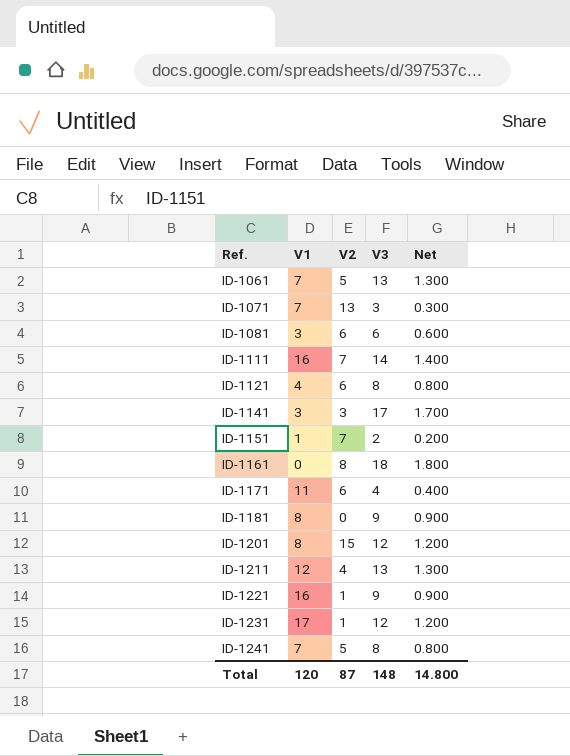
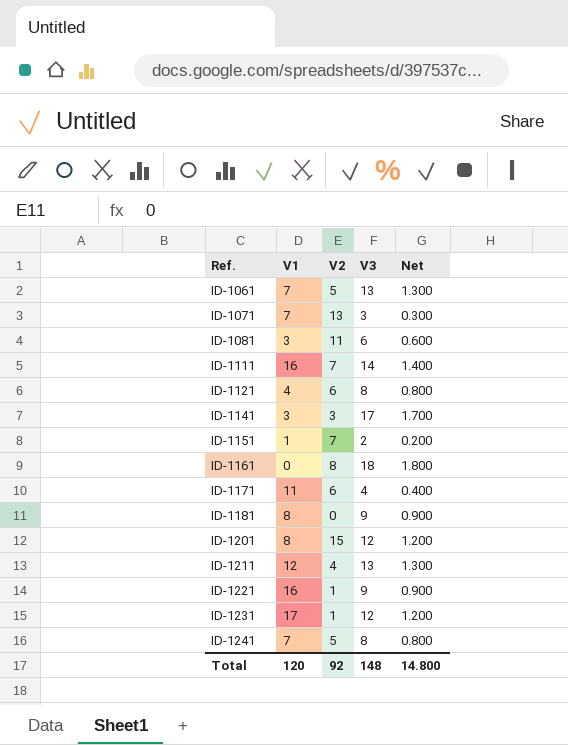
ID-1081 | V2: 6 -> 11
Total | V2: 87 -> 92

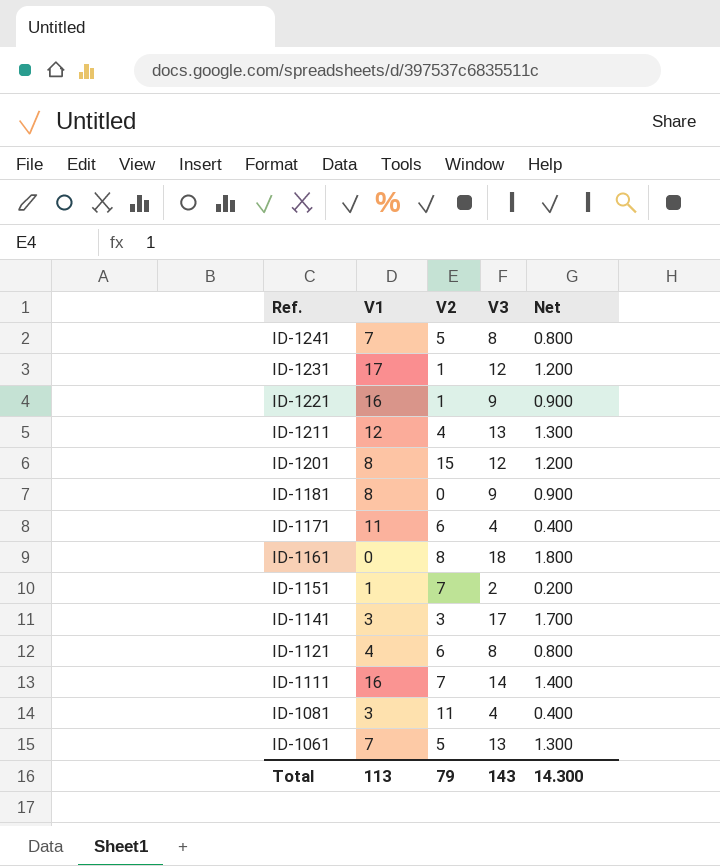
row order: Ref. ascending -> Ref. descending
row ID-1071: 7 | 13 | 3 | 0.300 -> none
ID-1081 | V3: 6 -> 4
ID-1081 | Net: 0.600 -> 0.400
Total | V1: 120 -> 113
Total | V2: 92 -> 79
Total | V3: 148 -> 143
Total | Net: 14.800 -> 14.300

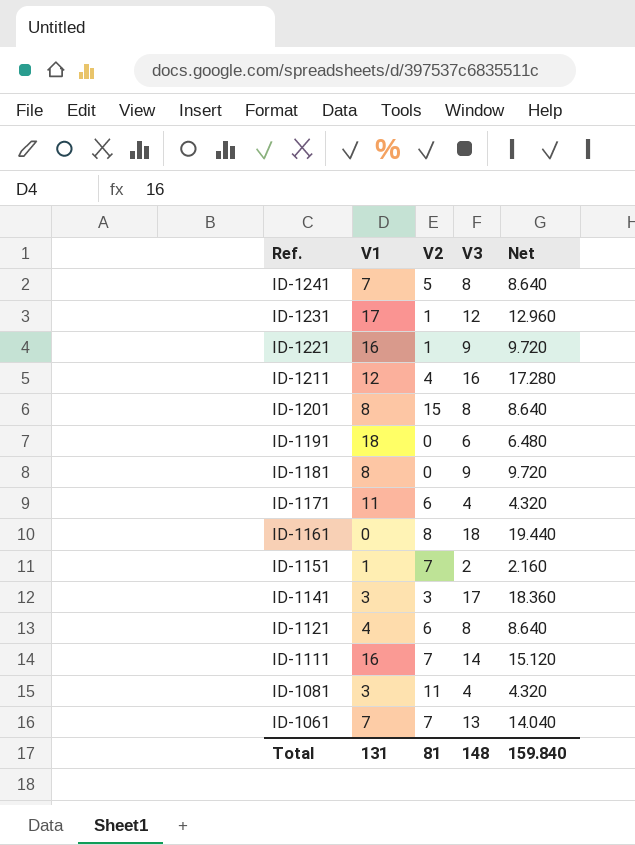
column Net | formula: [V3] * 0.1 -> [V3] * 1.08
ID-1211 | V3: 13 -> 16
ID-1201 | V3: 12 -> 8
row ID-1191: none -> 18 | 0 | 6 | 6.480
ID-1061 | V2: 5 -> 7
Total | V1: 113 -> 131
Total | V2: 79 -> 81
Total | V3: 143 -> 148
Total | Net: 14.300 -> 159.840

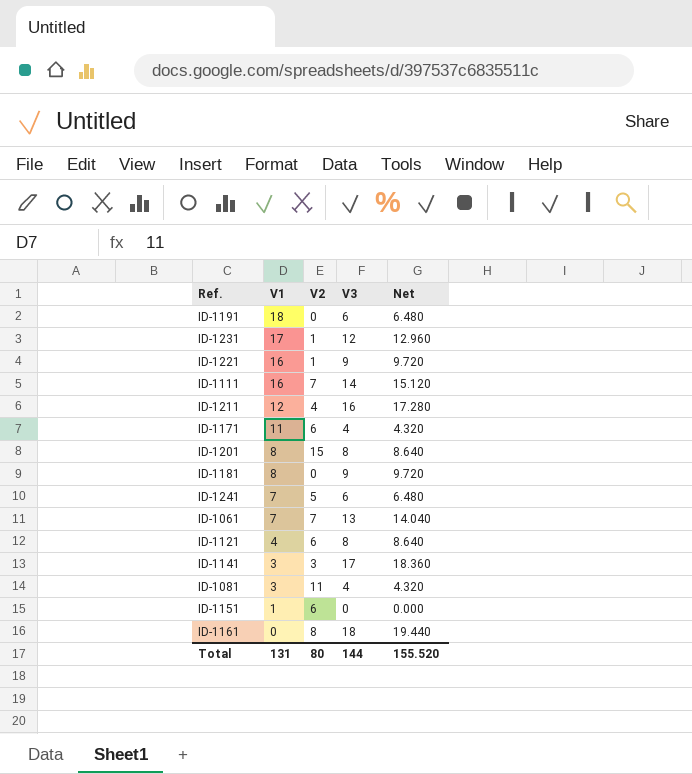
row order: Ref. descending -> V1 descending
ID-1241 | V3: 8 -> 6
ID-1241 | Net: 8.640 -> 6.480
ID-1151 | V2: 7 -> 6
ID-1151 | V3: 2 -> 0
ID-1151 | Net: 2.160 -> 0.000
Total | V2: 81 -> 80
Total | V3: 148 -> 144
Total | Net: 159.840 -> 155.520

